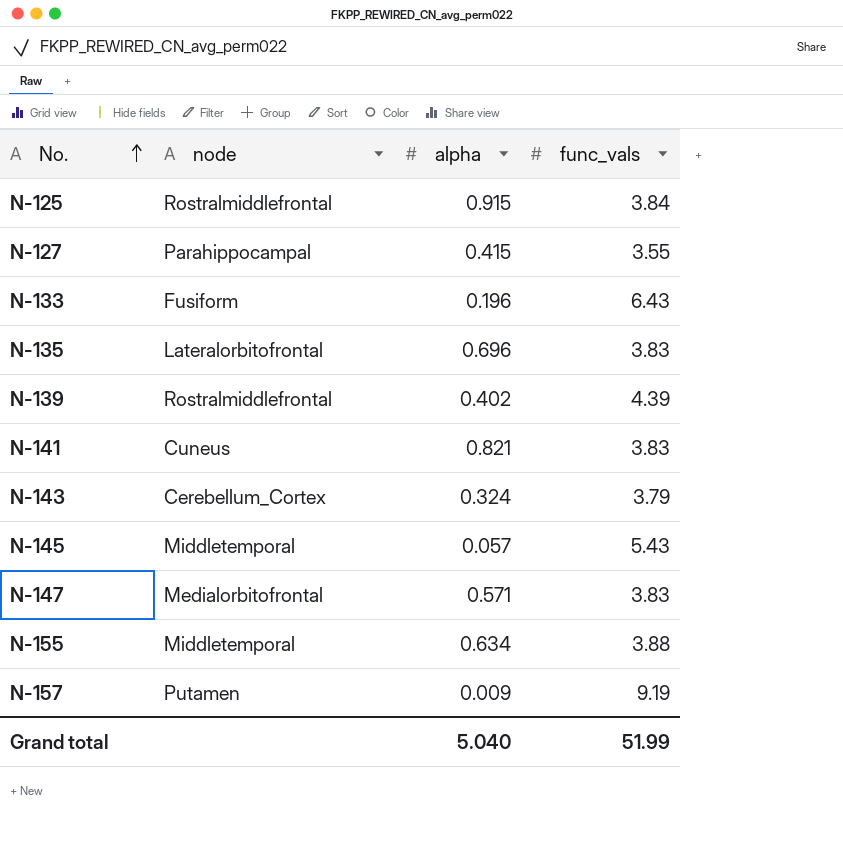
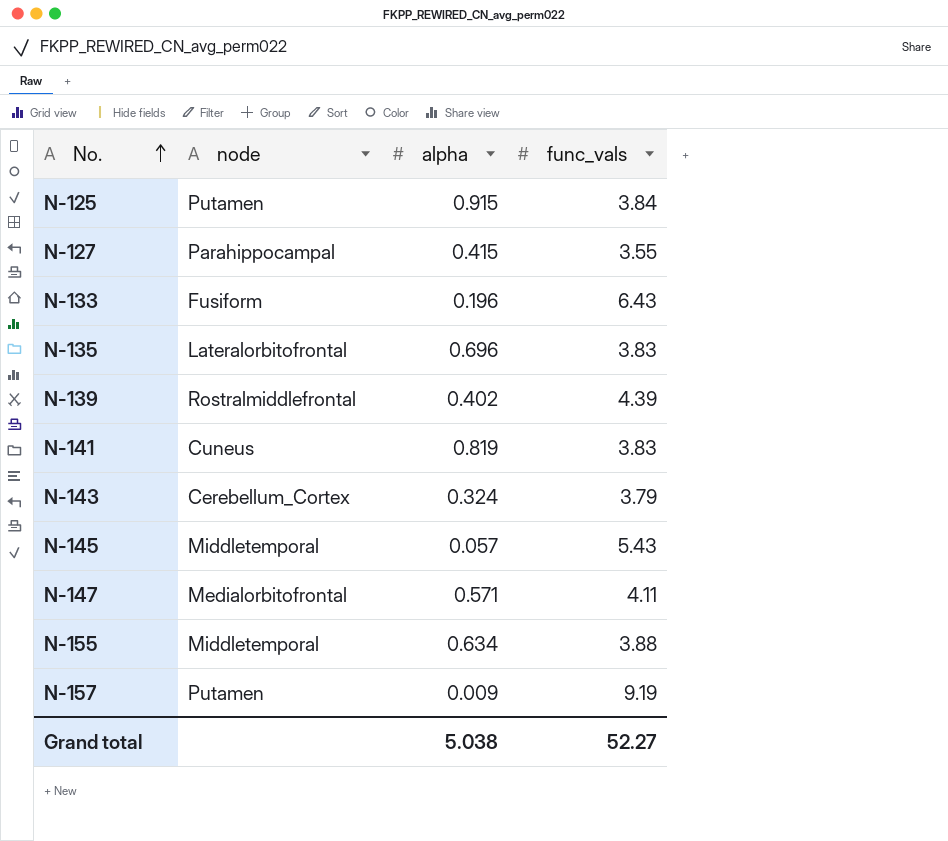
N-125 | node: Rostralmiddlefrontal -> Putamen
N-141 | alpha: 0.821 -> 0.819
N-147 | func_vals: 3.83 -> 4.11
Grand total | alpha: 5.040 -> 5.038
Grand total | func_vals: 51.99 -> 52.27

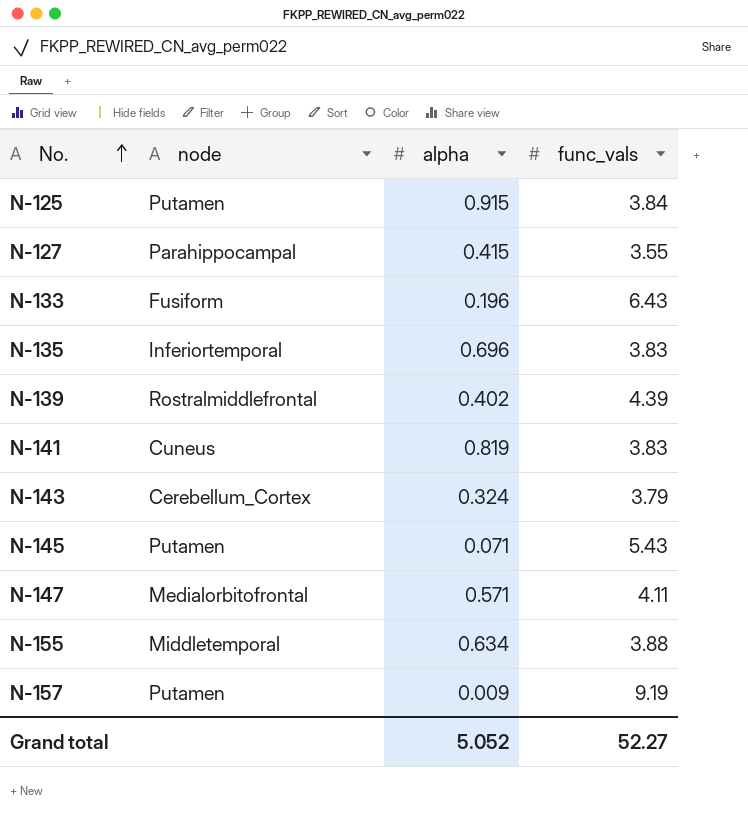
N-135 | node: Lateralorbitofrontal -> Inferiortemporal
N-145 | node: Middletemporal -> Putamen
N-145 | alpha: 0.057 -> 0.071
Grand total | alpha: 5.038 -> 5.052

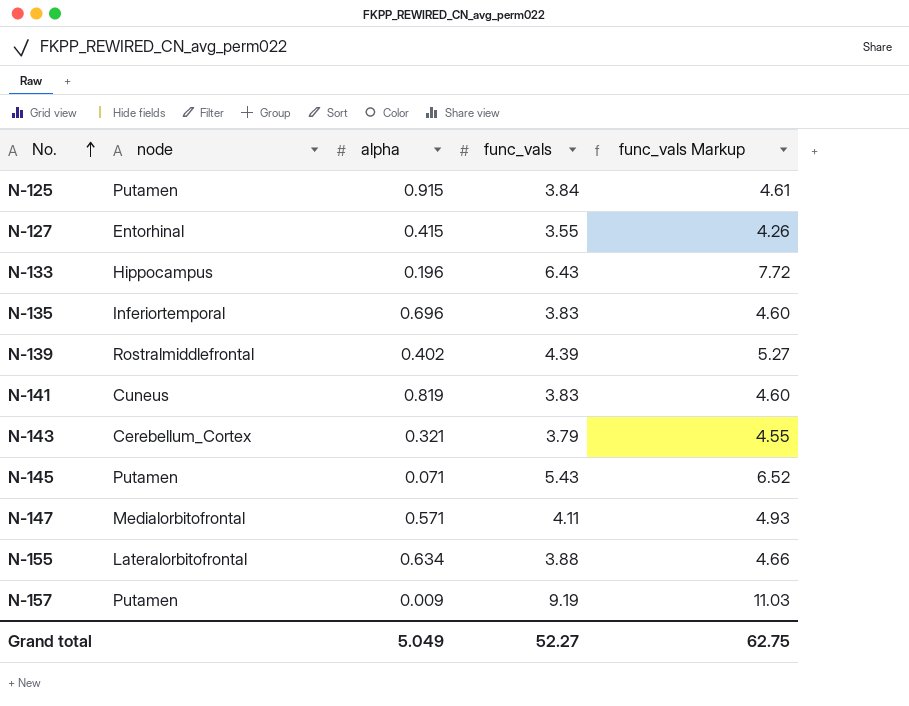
column func_vals Markup | formula: none -> [func_vals] * 1.2
N-127 | node: Parahippocampal -> Entorhinal
N-133 | node: Fusiform -> Hippocampus
N-143 | alpha: 0.324 -> 0.321
N-155 | node: Middletemporal -> Lateralorbitofrontal
Grand total | alpha: 5.052 -> 5.049

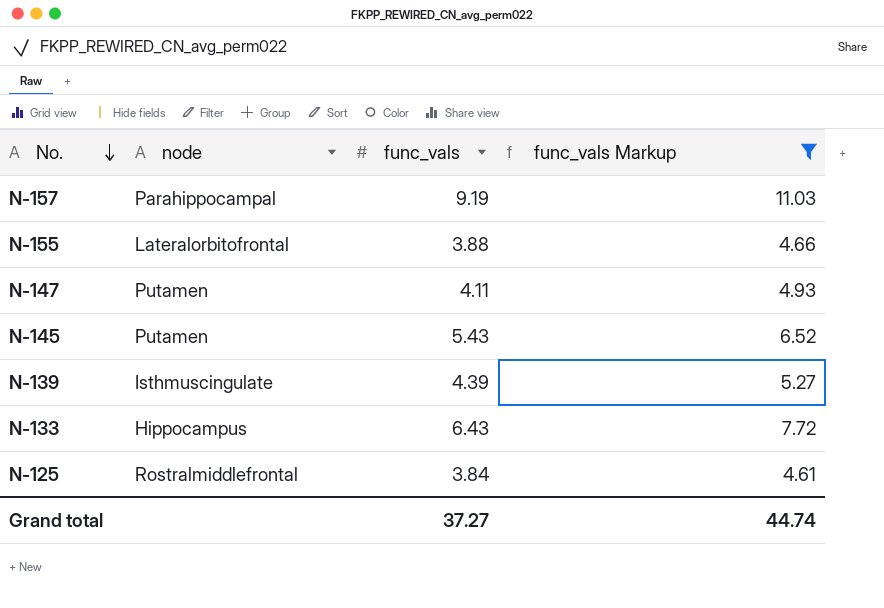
filter: none -> func_vals Markup >= 4.61
row order: No. ascending -> No. descending
column alpha | position: 3 -> none
N-157 | node: Putamen -> Parahippocampal
N-147 | node: Medialorbitofrontal -> Putamen
N-139 | node: Rostralmiddlefrontal -> Isthmuscingulate
N-125 | node: Putamen -> Rostralmiddlefrontal
Grand total | func_vals: 52.27 -> 37.27
Grand total | func_vals Markup: 62.75 -> 44.74

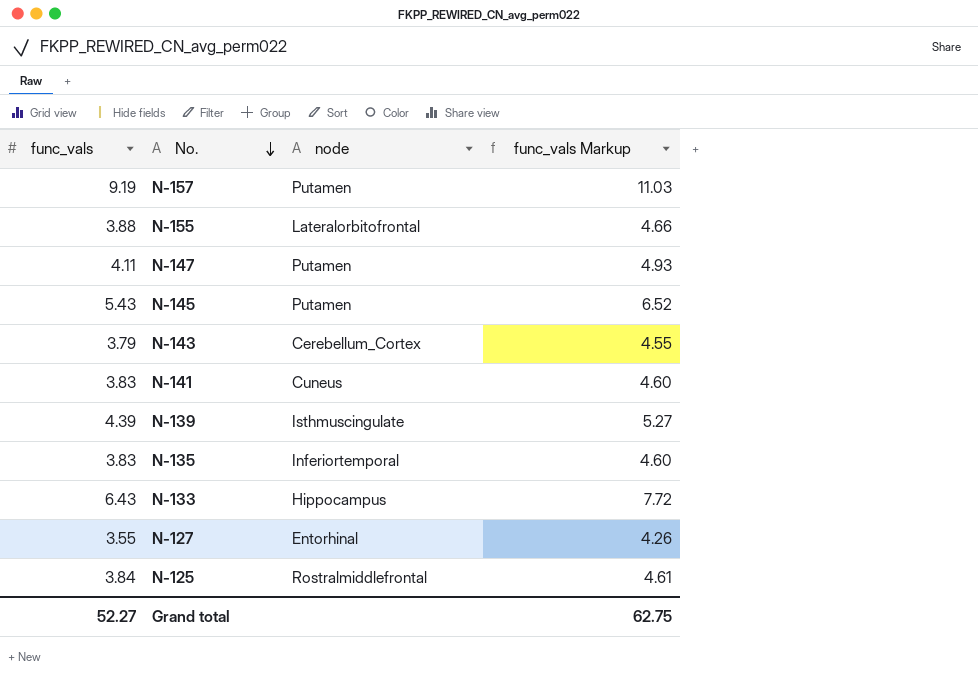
filter: func_vals Markup >= 4.61 -> none
column func_vals | position: 3 -> 1
N-157 | node: Parahippocampal -> Putamen
Grand total | func_vals: 37.27 -> 52.27
Grand total | func_vals Markup: 44.74 -> 62.75

